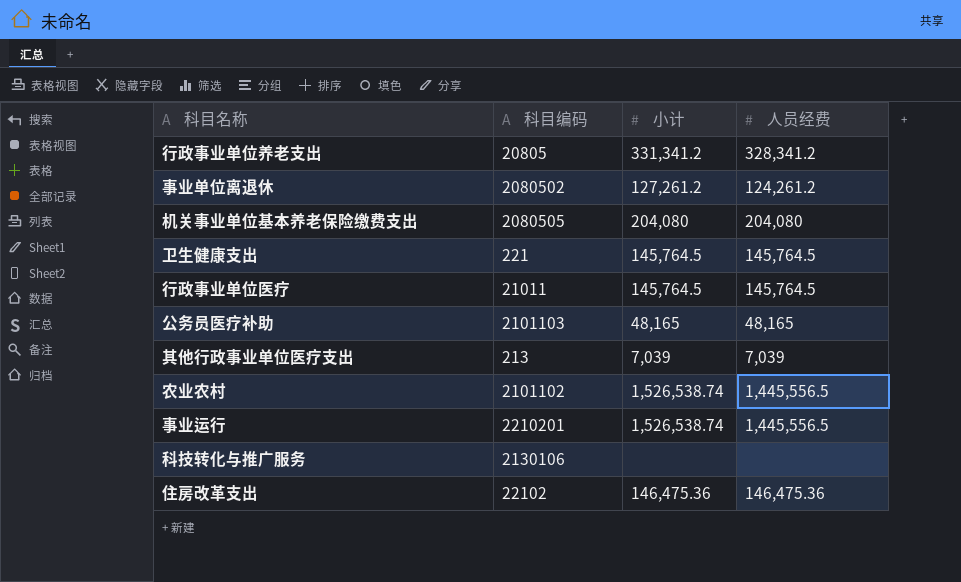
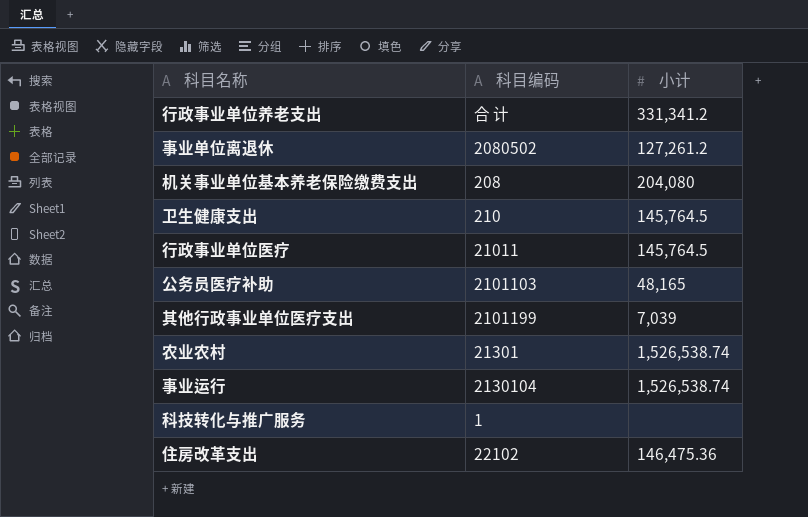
column 人员经费 | position: 4 -> none
行政事业单位养老支出 | 科目编码: 20805 -> 合 计
机关事业单位基本养老保险缴费支出 | 科目编码: 2080505 -> 208
卫生健康支出 | 科目编码: 221 -> 210
其他行政事业单位医疗支出 | 科目编码: 213 -> 2101199
农业农村 | 科目编码: 2101102 -> 21301
事业运行 | 科目编码: 2210201 -> 2130104
科技转化与推广服务 | 科目编码: 2130106 -> 1

